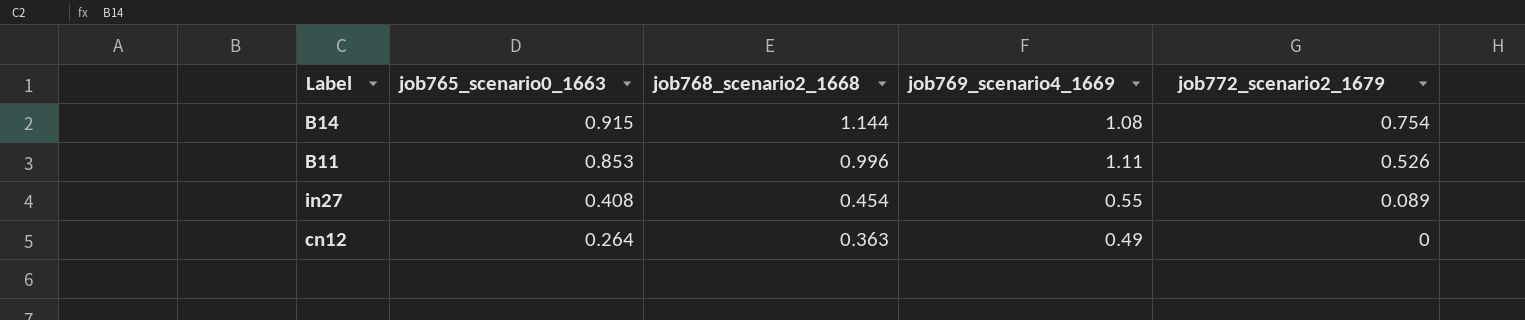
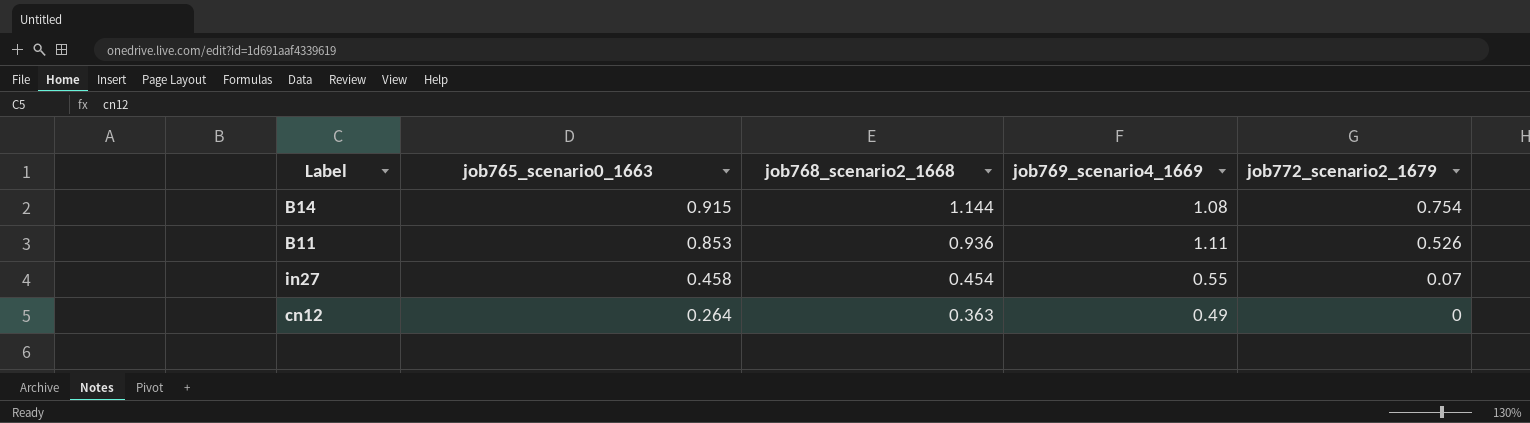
B11 | job768_scenario2_1668: 0.996 -> 0.936
in27 | job765_scenario0_1663: 0.408 -> 0.458
in27 | job772_scenario2_1679: 0.089 -> 0.07

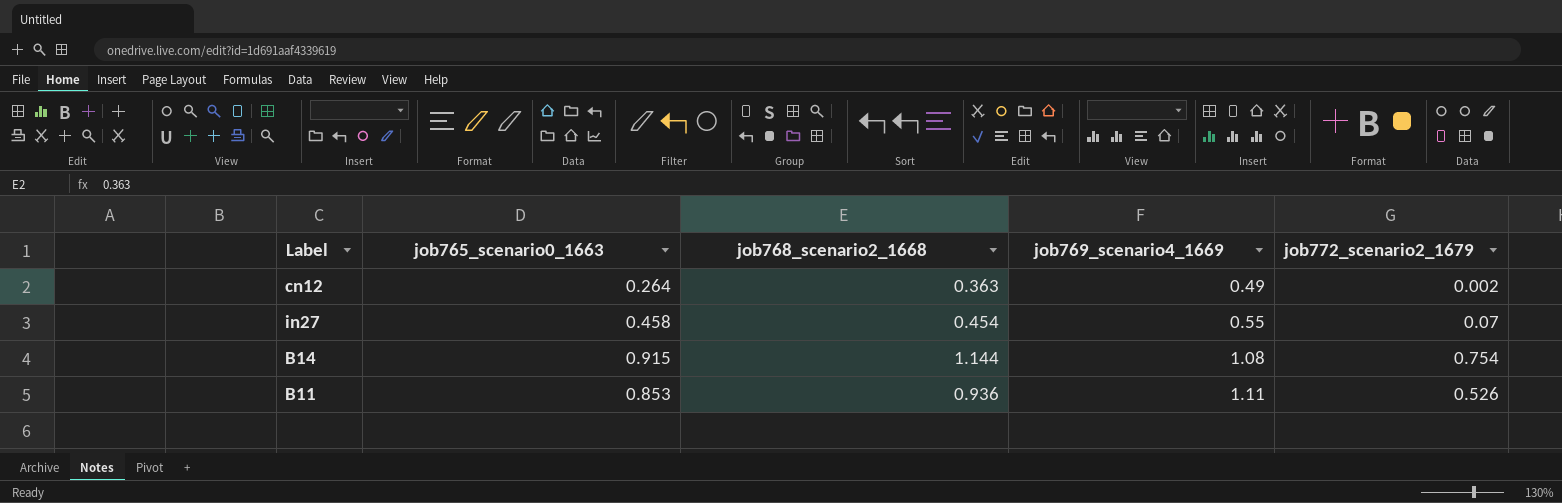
row order: job765_scenario0_1663 descending -> job769_scenario4_1669 ascending
cn12 | job772_scenario2_1679: 0 -> 0.002

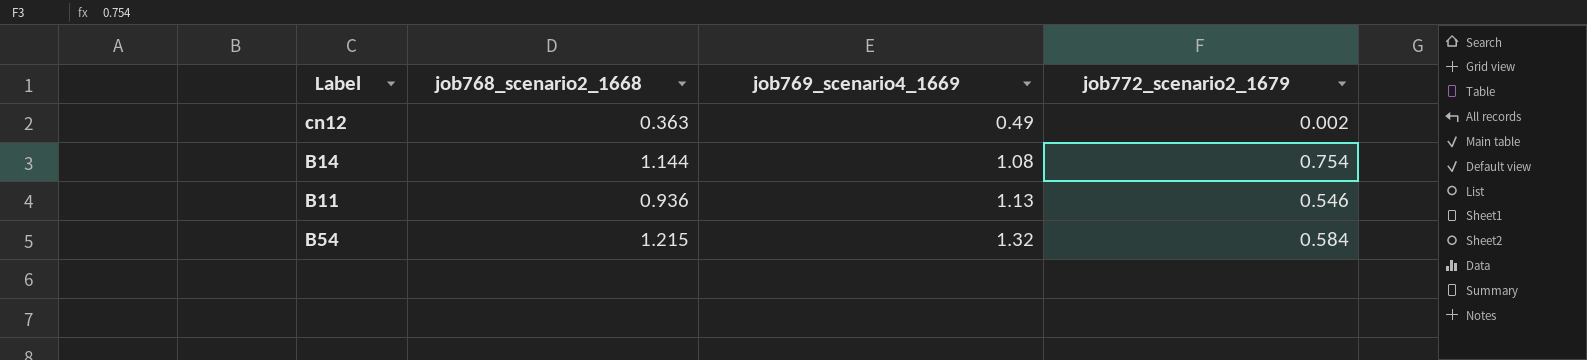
column job765_scenario0_1663 | position: 2 -> none
row in27: 0.458 | 0.454 | 0.55 | 0.07 -> none
B11 | job769_scenario4_1669: 1.11 -> 1.13
B11 | job772_scenario2_1679: 0.526 -> 0.546
row B54: none -> 1.215 | 1.32 | 0.584

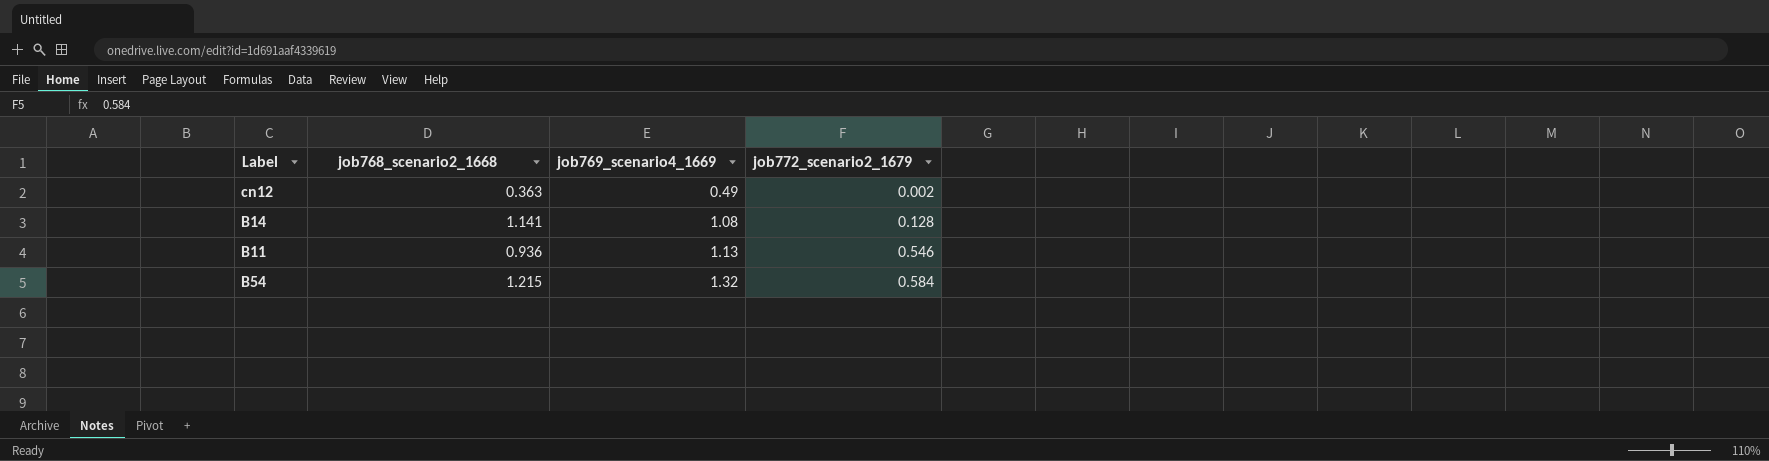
B14 | job768_scenario2_1668: 1.144 -> 1.141
B14 | job772_scenario2_1679: 0.754 -> 0.128

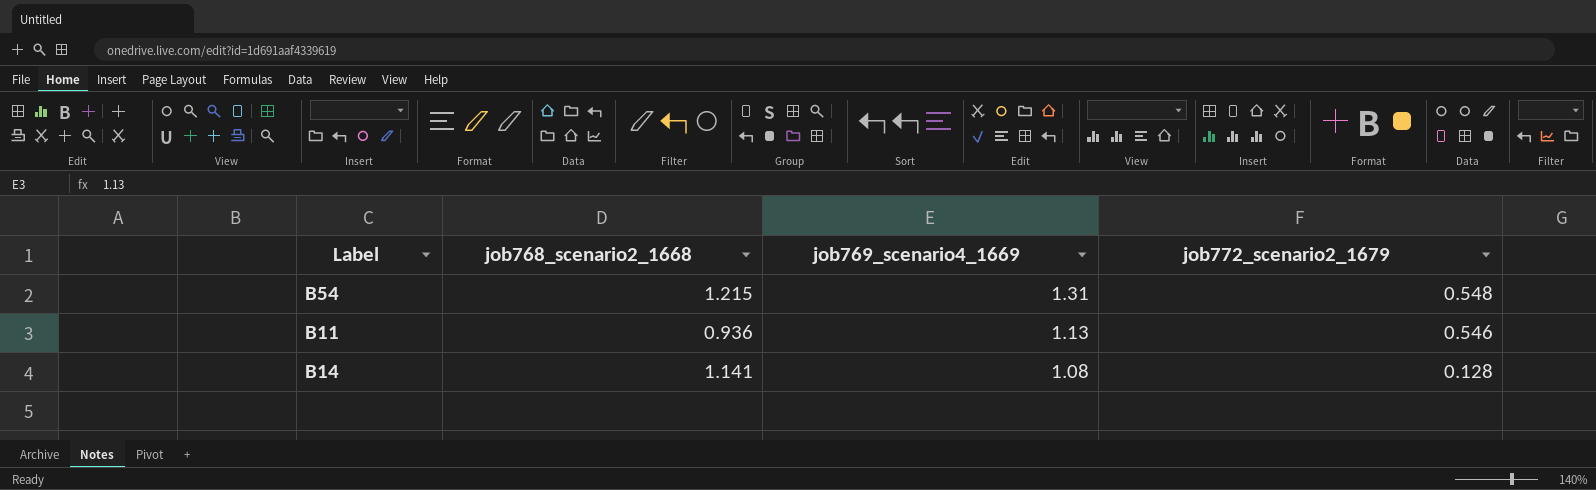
row order: job769_scenario4_1669 ascending -> job769_scenario4_1669 descending
row cn12: 0.363 | 0.49 | 0.002 -> none
B54 | job769_scenario4_1669: 1.32 -> 1.31
B54 | job772_scenario2_1679: 0.584 -> 0.548

